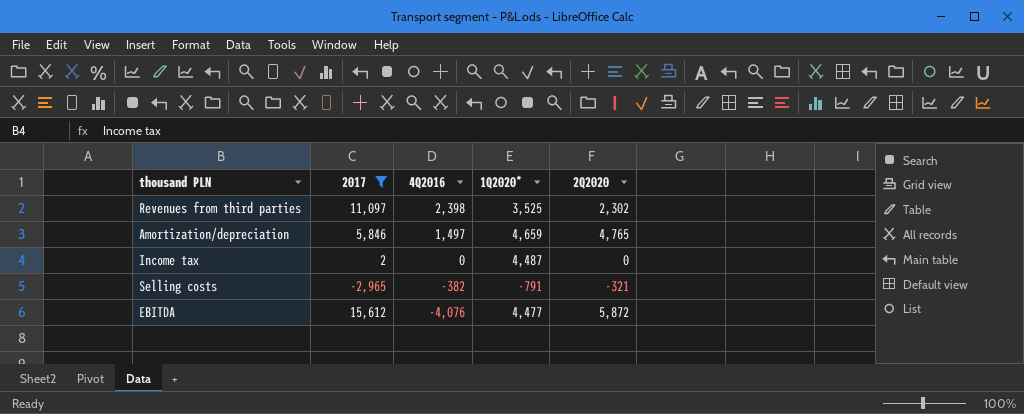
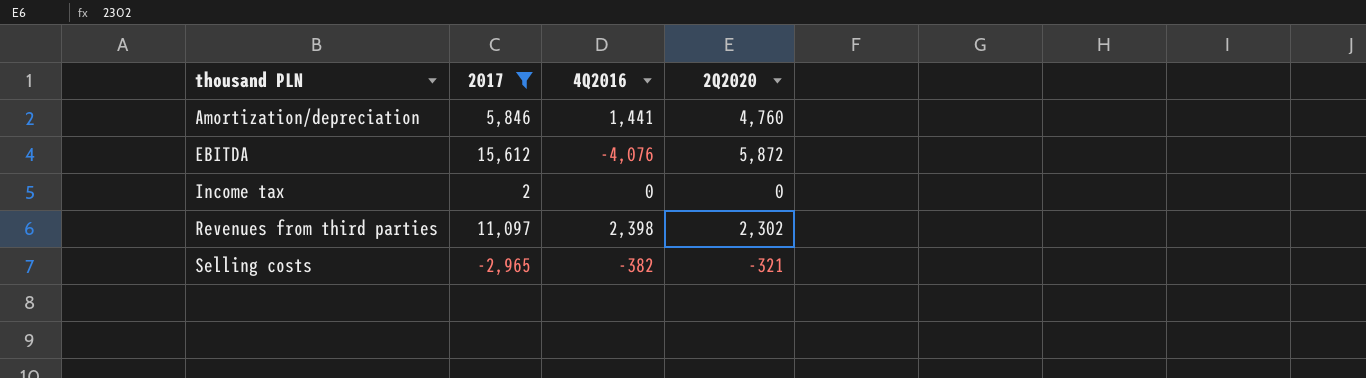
row order: 4Q2016 descending -> thousand PLN ascending
column 1Q2020* | position: 4 -> none
Amortization/depreciation | 4Q2016: 1,497 -> 1,441
Amortization/depreciation | 2Q2020: 4,765 -> 4,760

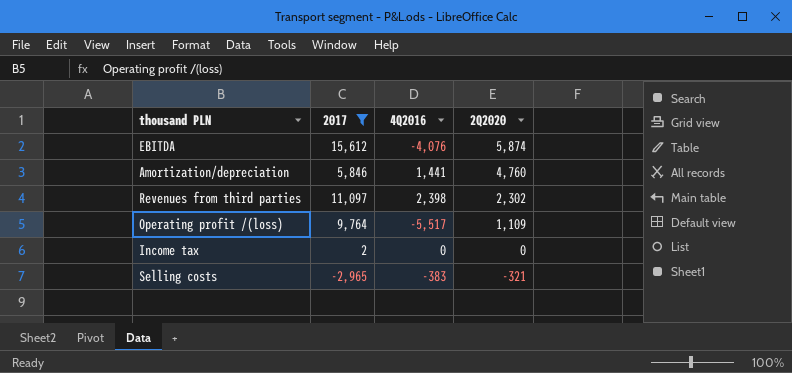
row order: thousand PLN ascending -> 2Q2020 descending
EBITDA | 2Q2020: 5,872 -> 5,874
row Operating profit /(loss): none -> 9,764 | -5,517 | 1,109
Selling costs | 4Q2016: -382 -> -383

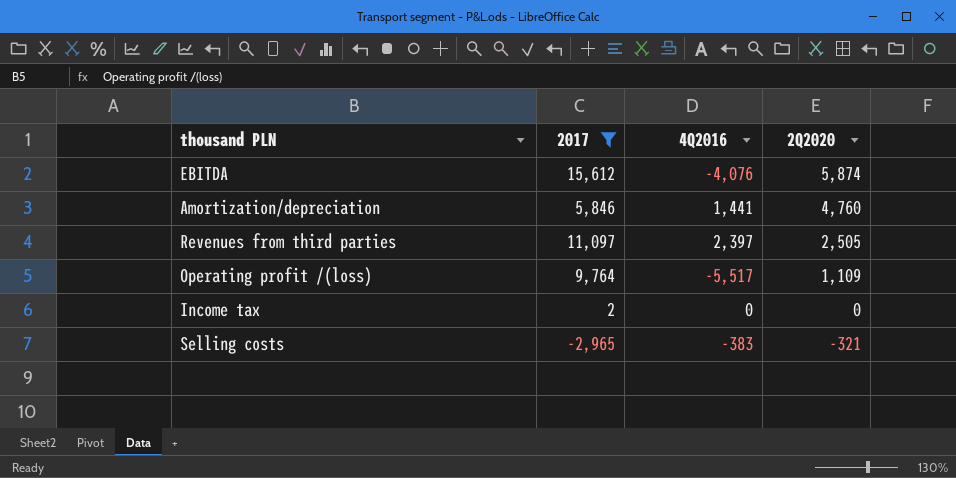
Revenues from third parties | 4Q2016: 2,398 -> 2,397
Revenues from third parties | 2Q2020: 2,302 -> 2,505

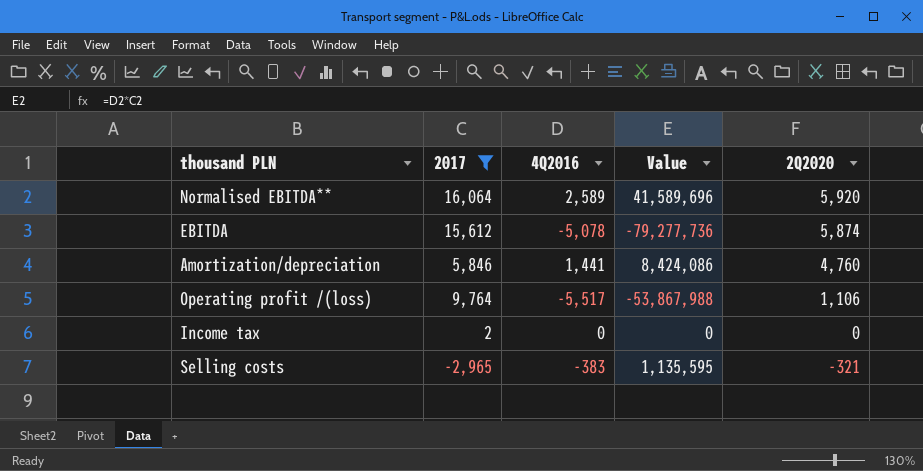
column Value | formula: none -> [2017] * [4Q2016]
row Revenues from third parties: 11,097 | 2,397 | 2,505 -> none
row Normalised EBITDA**: none -> 16,064 | 2,589 | 41,589,696 | 5,920
EBITDA | 4Q2016: -4,076 -> -5,078
Operating profit /(loss) | 2Q2020: 1,109 -> 1,106

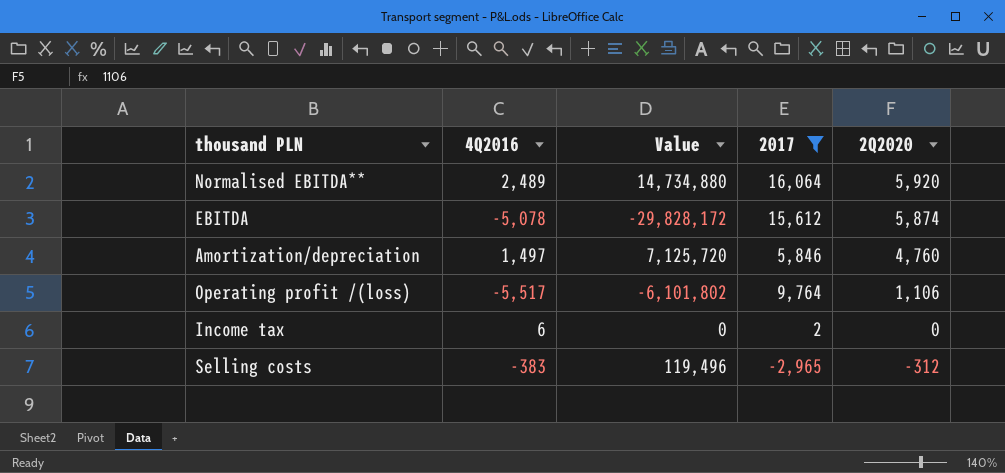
column Value | formula: [2017] * [4Q2016] -> [4Q2016] * [2Q2020]
column 2017 | position: 2 -> 4
Normalised EBITDA** | 4Q2016: 2,589 -> 2,489
Amortization/depreciation | 4Q2016: 1,441 -> 1,497
Income tax | 4Q2016: 0 -> 6
Selling costs | 2Q2020: -321 -> -312

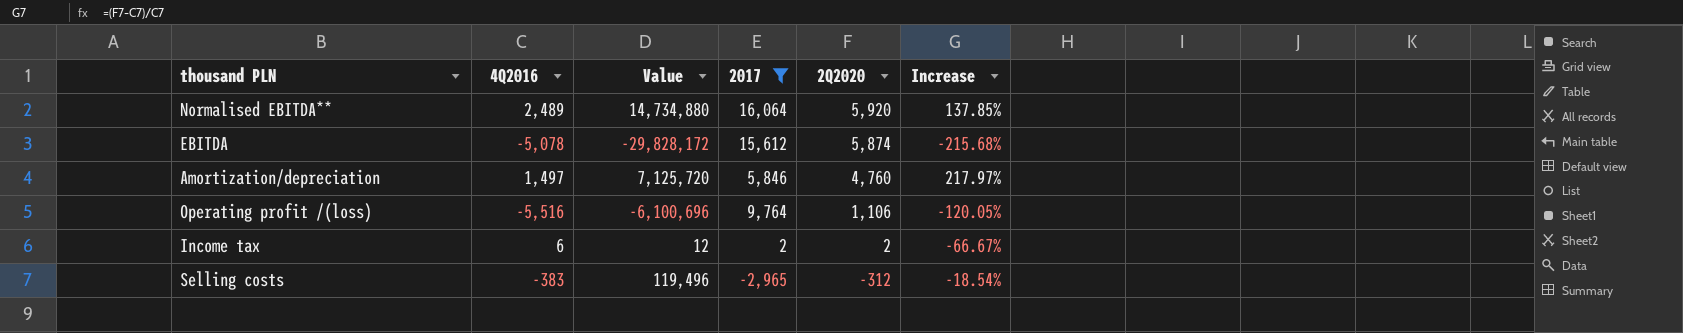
column Increase | formula: none -> ([2Q2020] - [4Q2016]) / [4Q2016]
Operating profit /(loss) | 4Q2016: -5,517 -> -5,516
Operating profit /(loss) | Value: -6,101,802 -> -6,100,696
Income tax | Value: 0 -> 12
Income tax | 2Q2020: 0 -> 2

